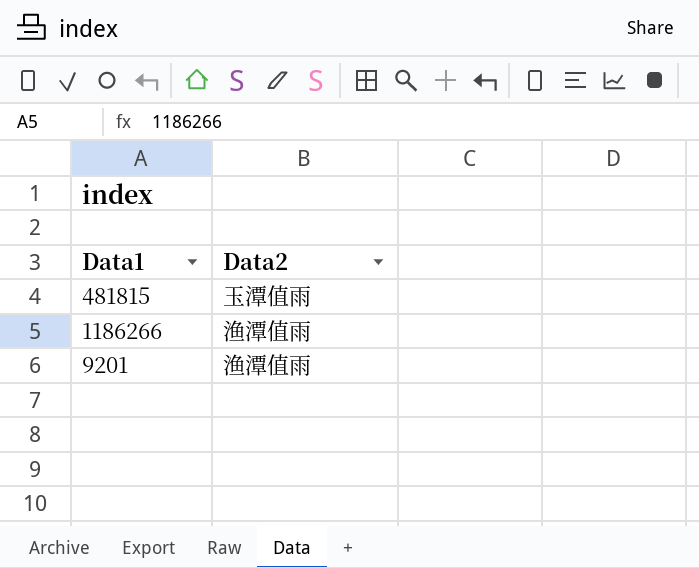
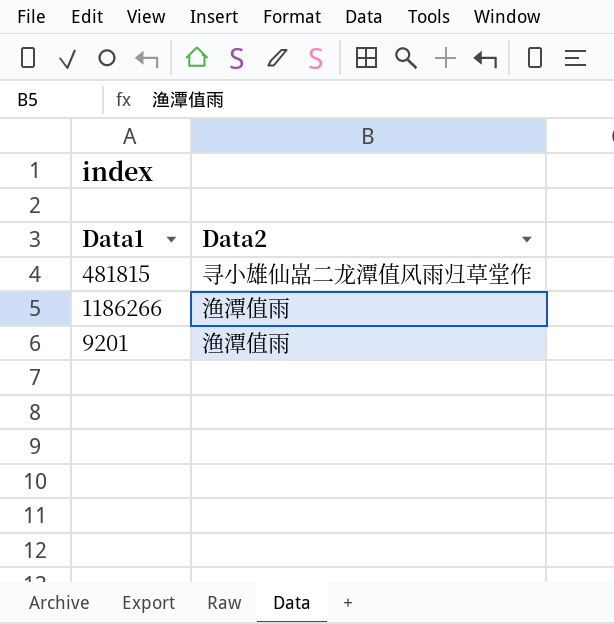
481815 | Data2: 玉潭值雨 -> 寻小雄仙嵓二龙潭值风雨归草堂作

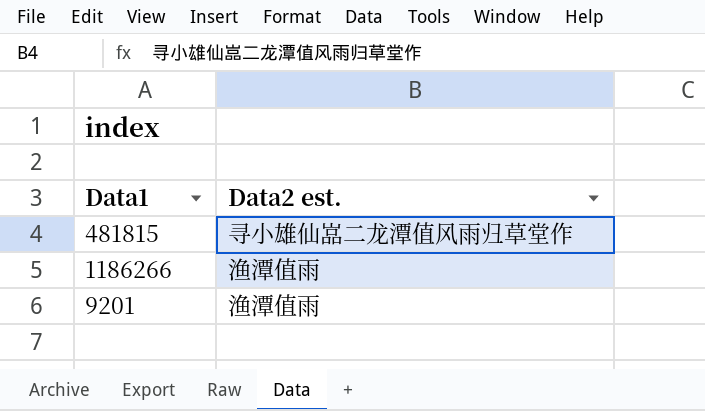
column name: Data2 -> Data2 est.

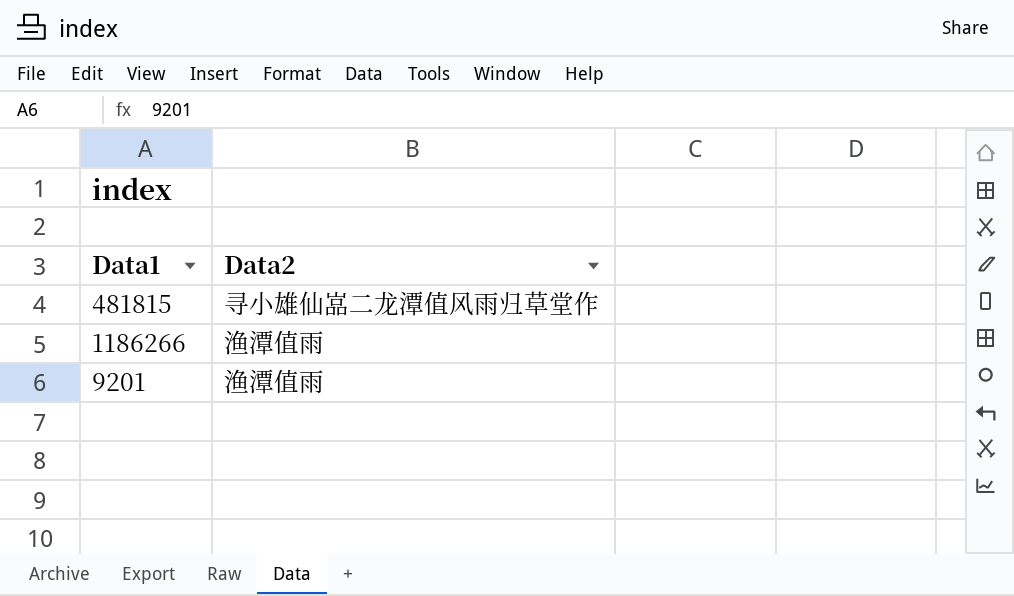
column name: Data2 est. -> Data2

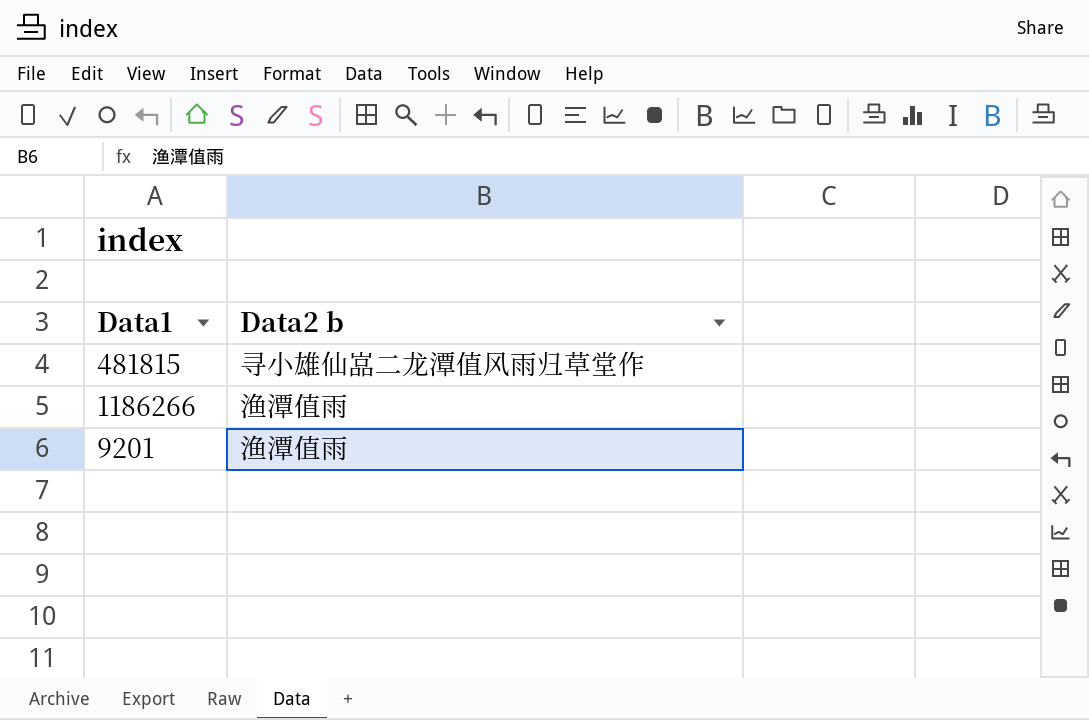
column name: Data2 -> Data2 b

